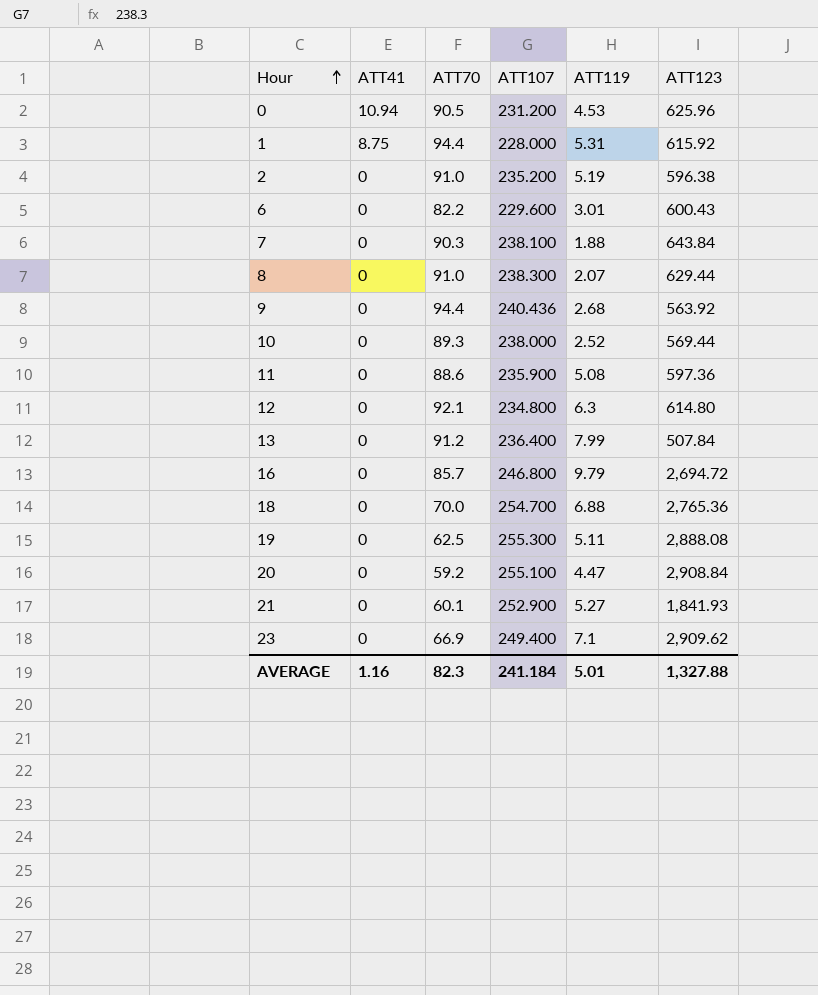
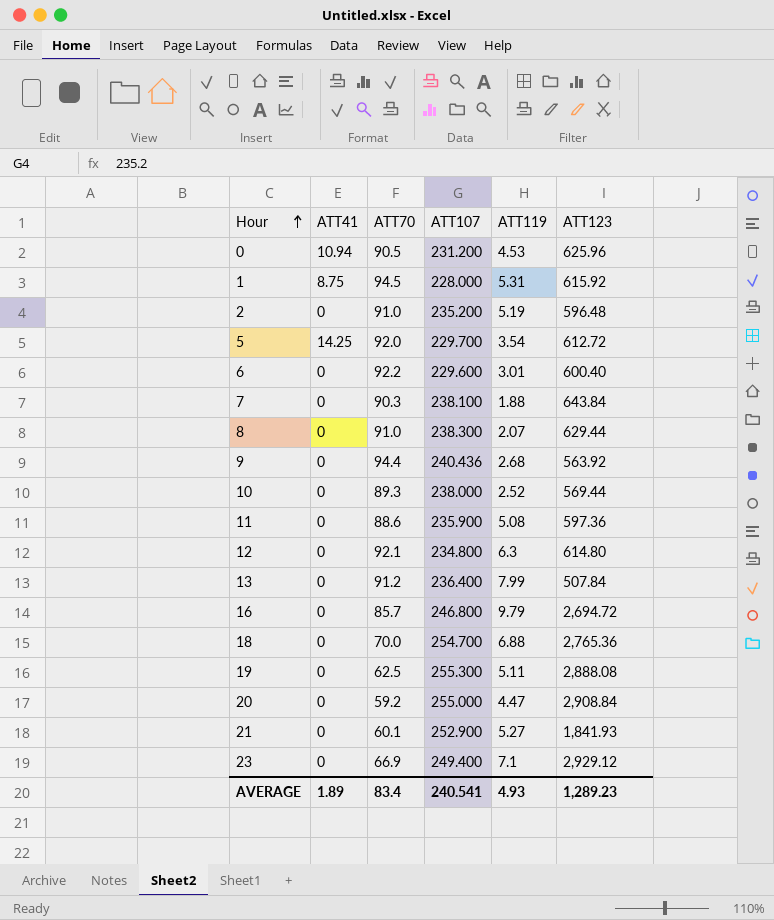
1 | ATT70: 94.4 -> 94.5
2 | ATT123: 596.38 -> 596.48
row 5: none -> 14.25 | 92.0 | 229.700 | 3.54 | 612.72
6 | ATT70: 82.2 -> 92.2
6 | ATT123: 600.43 -> 600.40
20 | ATT107: 255.100 -> 255.000
23 | ATT123: 2,909.62 -> 2,929.12
AVERAGE | ATT41: 1.16 -> 1.89
AVERAGE | ATT70: 82.3 -> 83.4
AVERAGE | ATT107: 241.184 -> 240.541
AVERAGE | ATT119: 5.01 -> 4.93
AVERAGE | ATT123: 1,327.88 -> 1,289.23

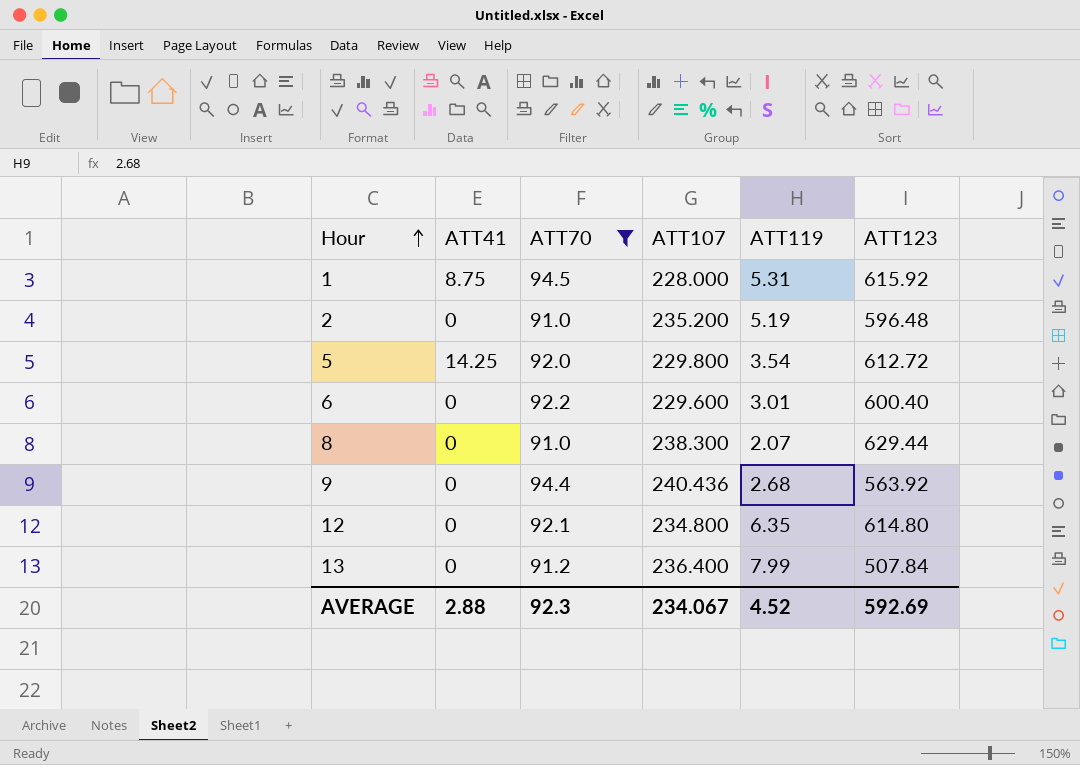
filter: none -> ATT70 >= 91.0
5 | ATT107: 229.700 -> 229.800
12 | ATT119: 6.3 -> 6.35
AVERAGE | ATT41: 1.89 -> 2.88
AVERAGE | ATT70: 83.4 -> 92.3
AVERAGE | ATT107: 240.541 -> 234.067
AVERAGE | ATT119: 4.93 -> 4.52
AVERAGE | ATT123: 1,289.23 -> 592.69

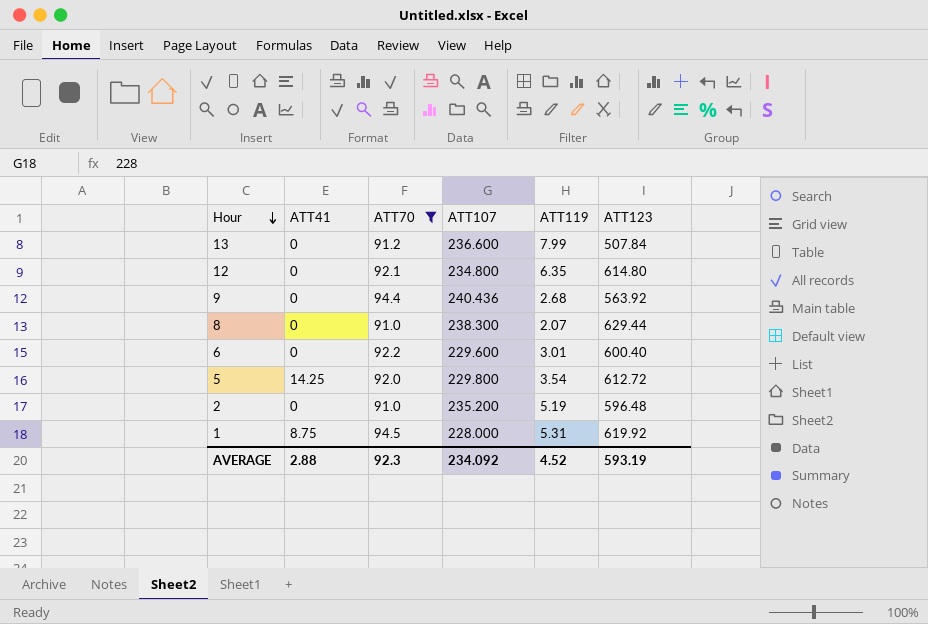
row order: Hour ascending -> Hour descending
13 | ATT107: 236.400 -> 236.600
1 | ATT123: 615.92 -> 619.92
AVERAGE | ATT107: 234.067 -> 234.092
AVERAGE | ATT123: 592.69 -> 593.19

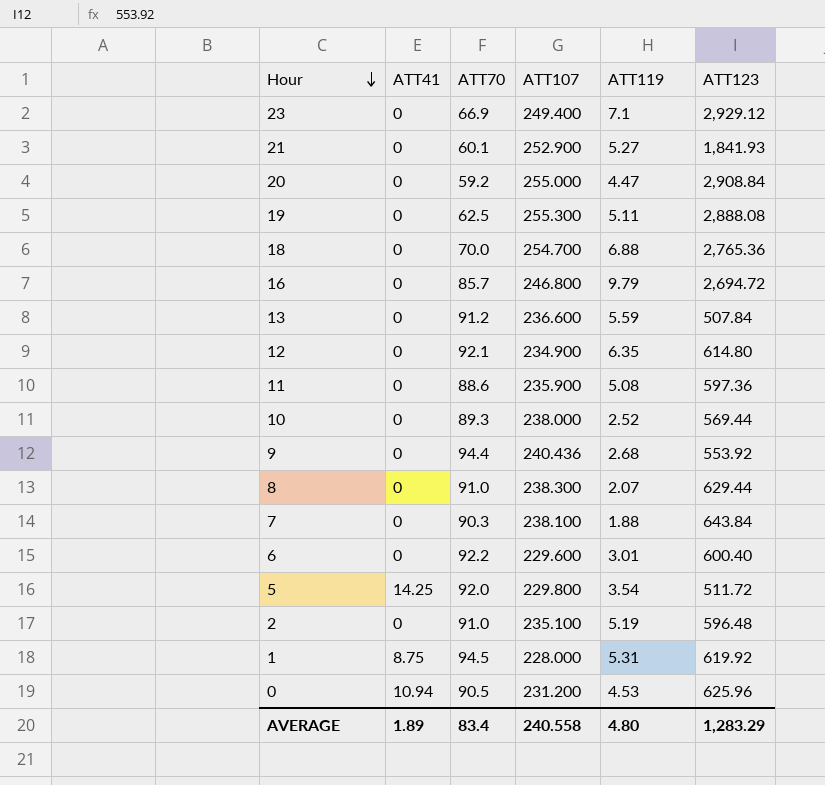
filter: ATT70 >= 91.0 -> none
13 | ATT119: 7.99 -> 5.59
12 | ATT107: 234.800 -> 234.900
9 | ATT123: 563.92 -> 553.92
5 | ATT123: 612.72 -> 511.72
2 | ATT107: 235.200 -> 235.100
AVERAGE | ATT41: 2.88 -> 1.89
AVERAGE | ATT70: 92.3 -> 83.4
AVERAGE | ATT107: 234.092 -> 240.558
AVERAGE | ATT119: 4.52 -> 4.80
AVERAGE | ATT123: 593.19 -> 1,283.29

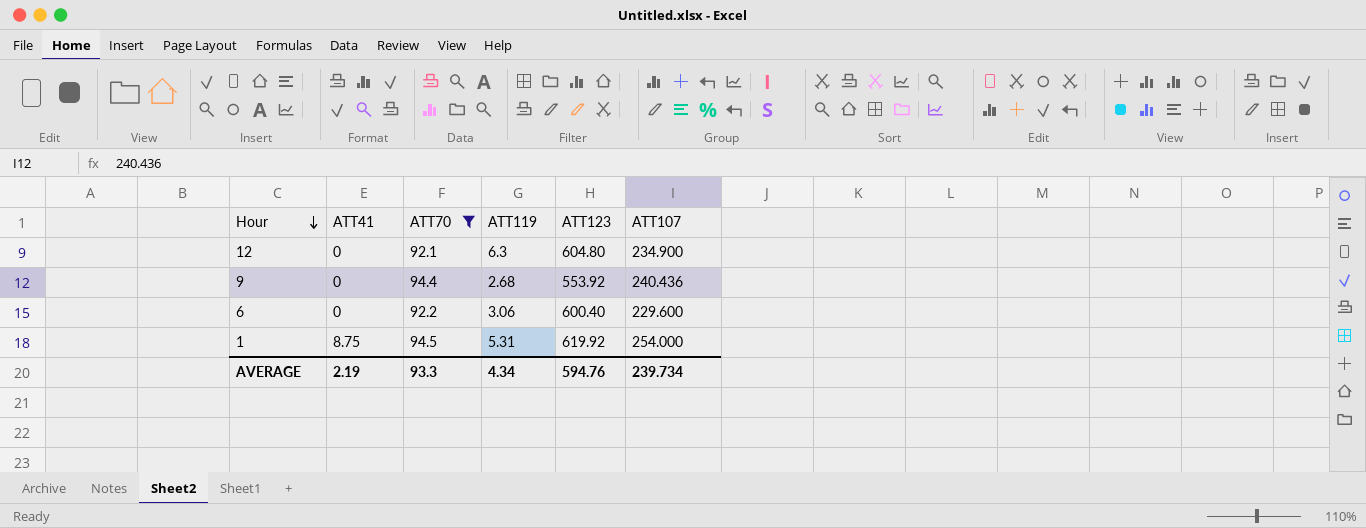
filter: none -> ATT70 >= 92.1
column ATT107 | position: 4 -> 6
12 | ATT119: 6.35 -> 6.3
12 | ATT123: 614.80 -> 604.80
6 | ATT119: 3.01 -> 3.06
1 | ATT107: 228.000 -> 254.000
AVERAGE | ATT41: 1.89 -> 2.19
AVERAGE | ATT70: 83.4 -> 93.3
AVERAGE | ATT119: 4.80 -> 4.34
AVERAGE | ATT123: 1,283.29 -> 594.76
AVERAGE | ATT107: 240.558 -> 239.734

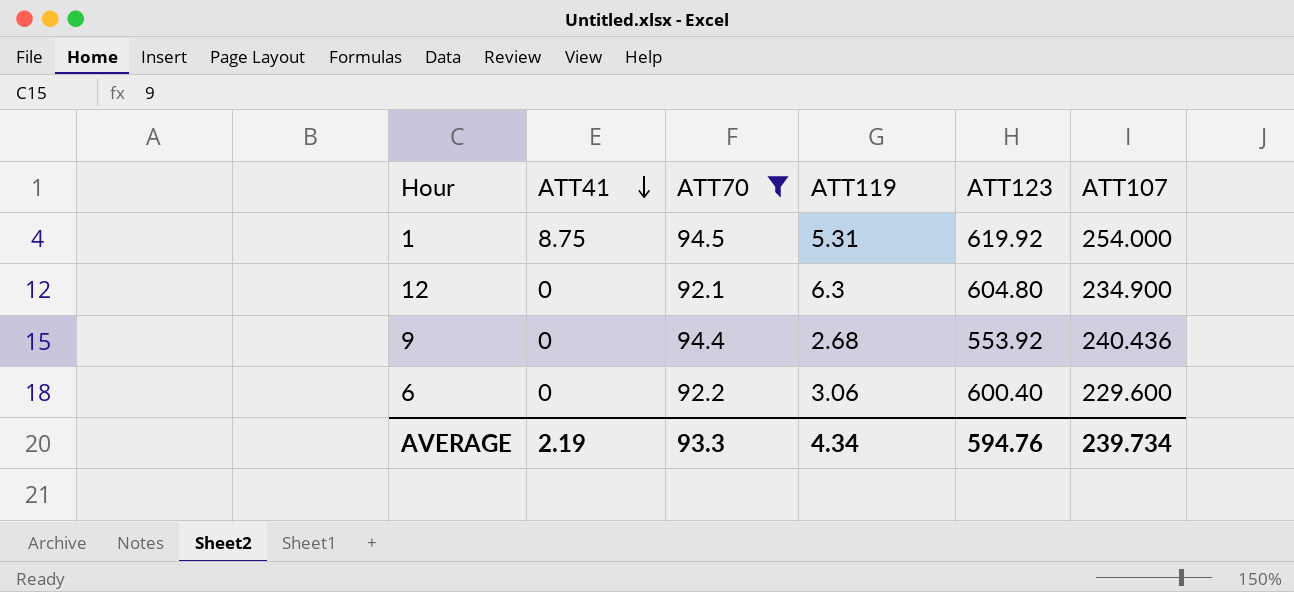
row order: Hour descending -> ATT41 descending

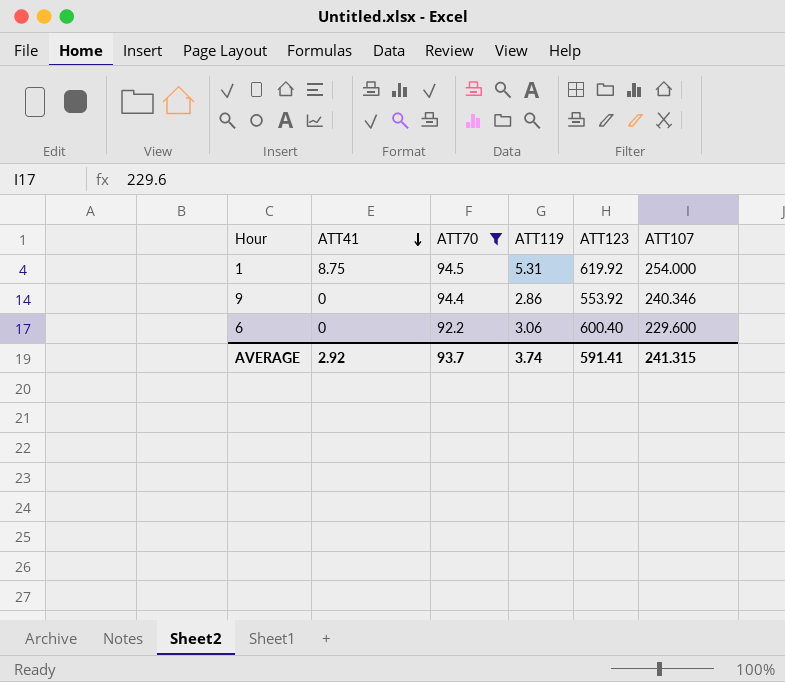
row 12: 0 | 92.1 | 6.3 | 604.80 | 234.900 -> none
9 | ATT119: 2.68 -> 2.86
9 | ATT107: 240.436 -> 240.346
AVERAGE | ATT41: 2.19 -> 2.92
AVERAGE | ATT70: 93.3 -> 93.7
AVERAGE | ATT119: 4.34 -> 3.74
AVERAGE | ATT123: 594.76 -> 591.41
AVERAGE | ATT107: 239.734 -> 241.315

